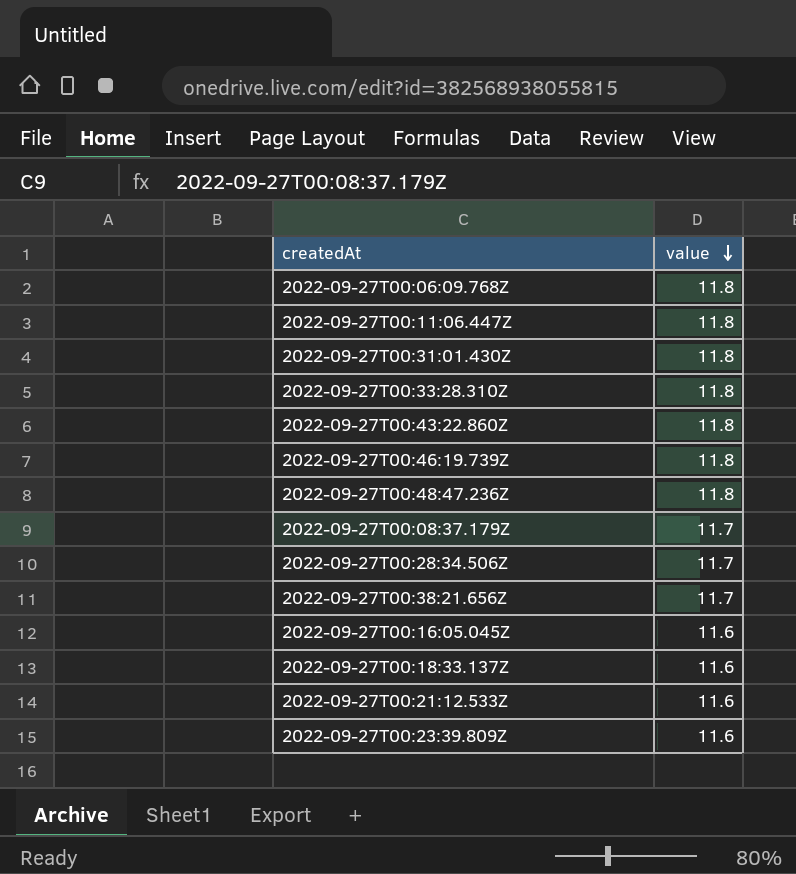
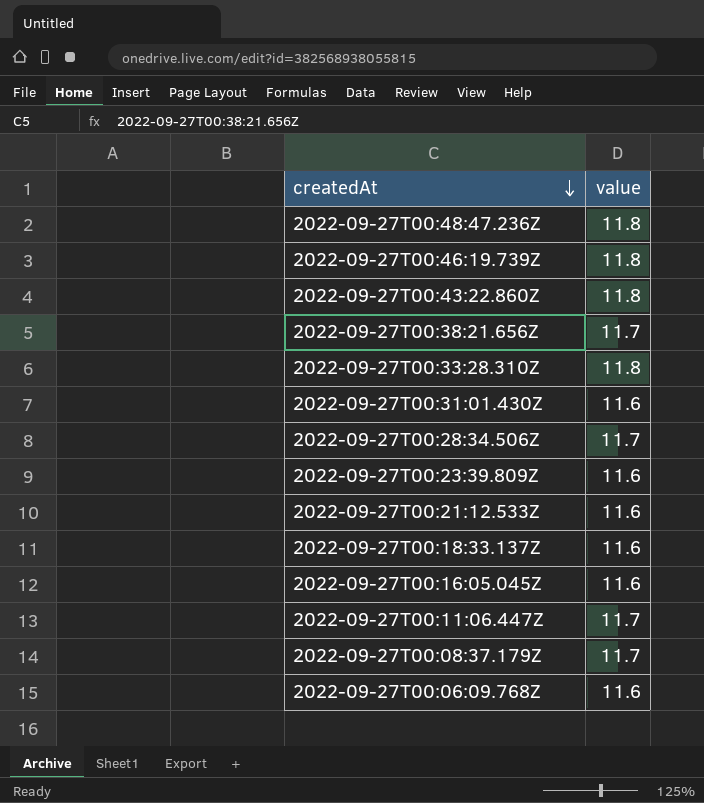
row order: value descending -> createdAt descending
2022-09-27T00:31:01.430Z | value: 11.8 -> 11.6
2022-09-27T00:11:06.447Z | value: 11.8 -> 11.7
2022-09-27T00:06:09.768Z | value: 11.8 -> 11.6

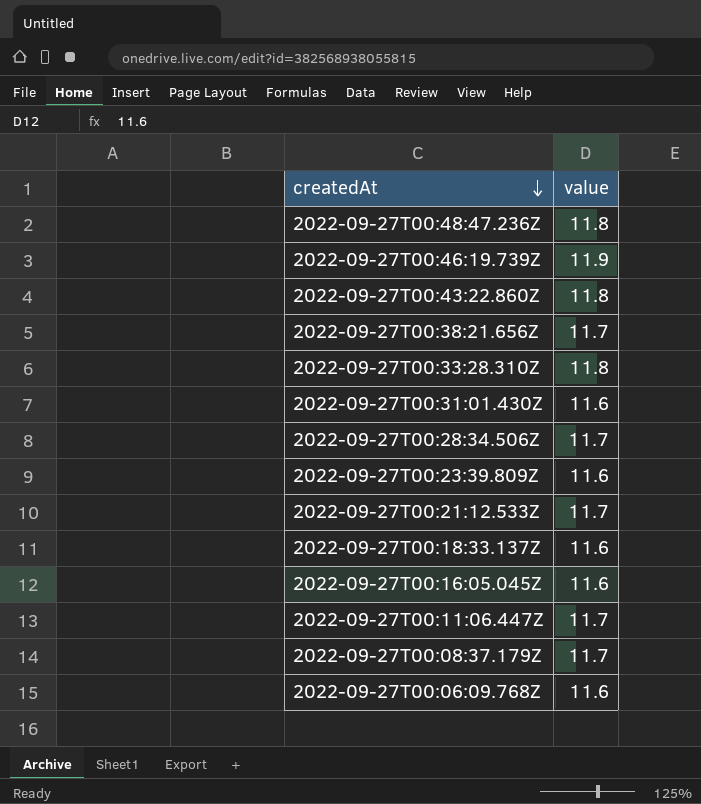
2022-09-27T00:46:19.739Z | value: 11.8 -> 11.9
2022-09-27T00:21:12.533Z | value: 11.6 -> 11.7

